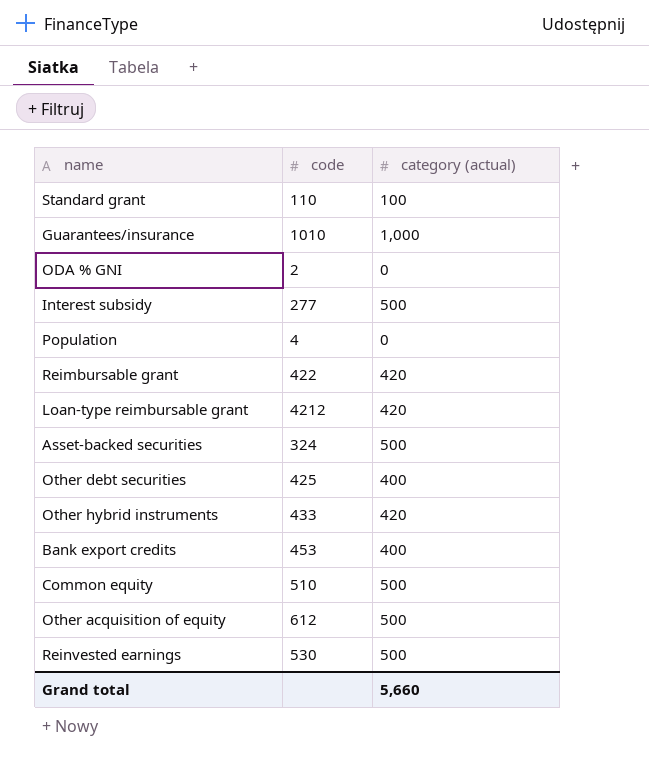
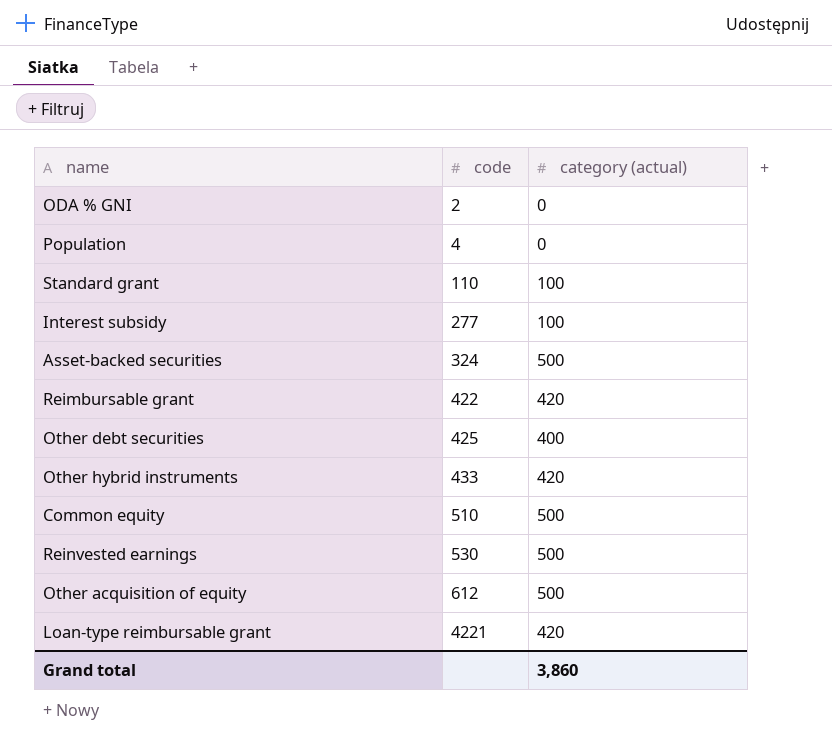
row order: none -> code ascending
row Guarantees/insurance: 1010 | 1,000 -> none
row Bank export credits: 453 | 400 -> none
Interest subsidy | category (actual): 500 -> 100
Loan-type reimbursable grant | code: 4212 -> 4221
Grand total | category (actual): 5,660 -> 3,860

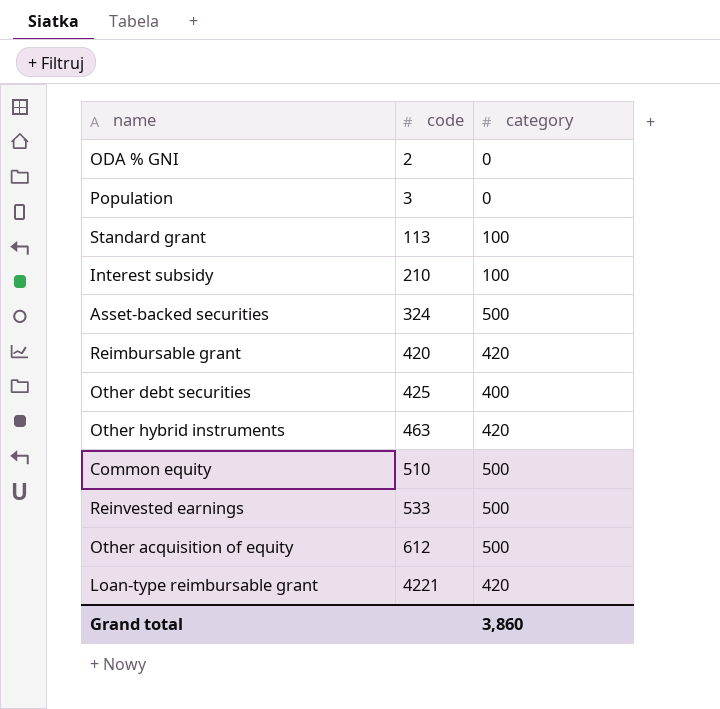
column name: category (actual) -> category
Population | code: 4 -> 3
Standard grant | code: 110 -> 113
Interest subsidy | code: 277 -> 210
Reimbursable grant | code: 422 -> 420
Other hybrid instruments | code: 433 -> 463
Reinvested earnings | code: 530 -> 533

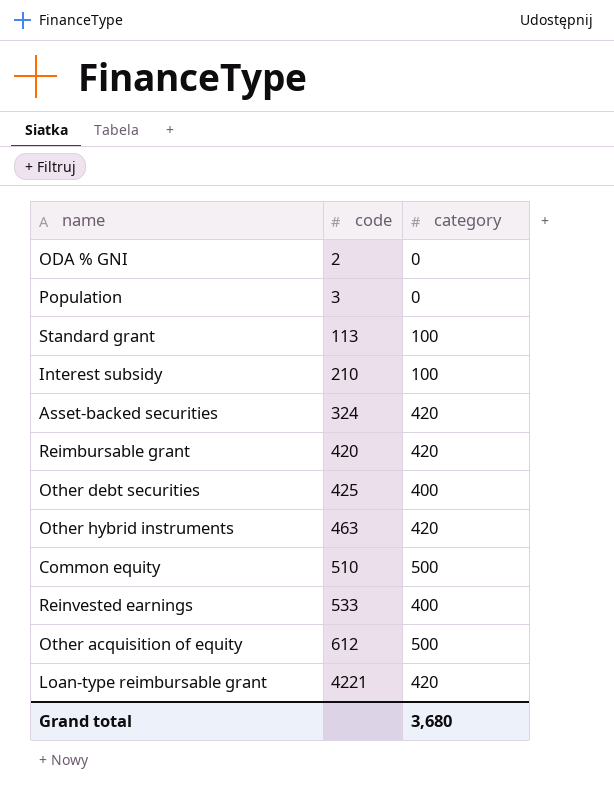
Asset-backed securities | category: 500 -> 420
Reinvested earnings | category: 500 -> 400
Grand total | category: 3,860 -> 3,680

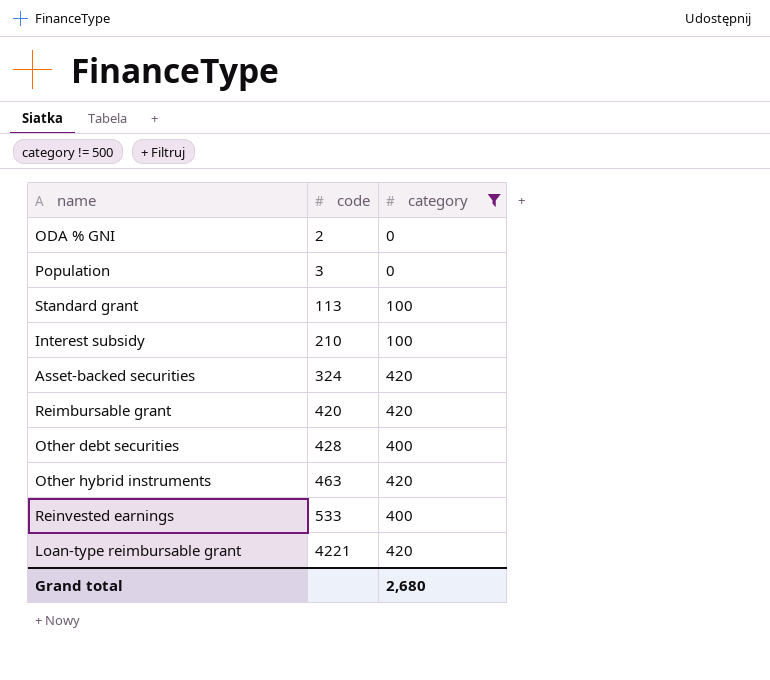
filter: none -> category != 500
Other debt securities | code: 425 -> 428
Grand total | category: 3,680 -> 2,680

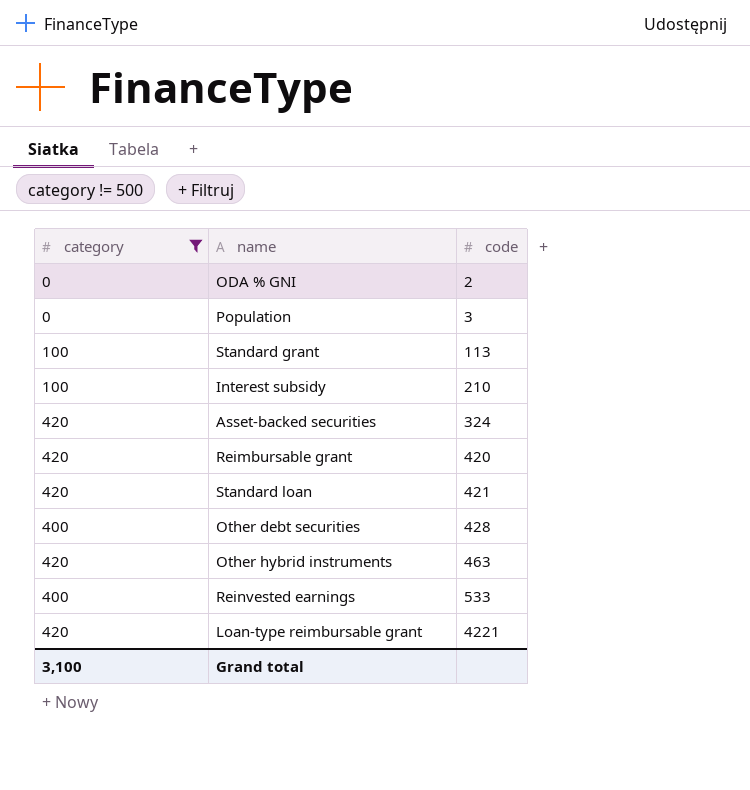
column category | position: 3 -> 1
row Standard loan: none -> 420 | 421
Grand total | category: 2,680 -> 3,100

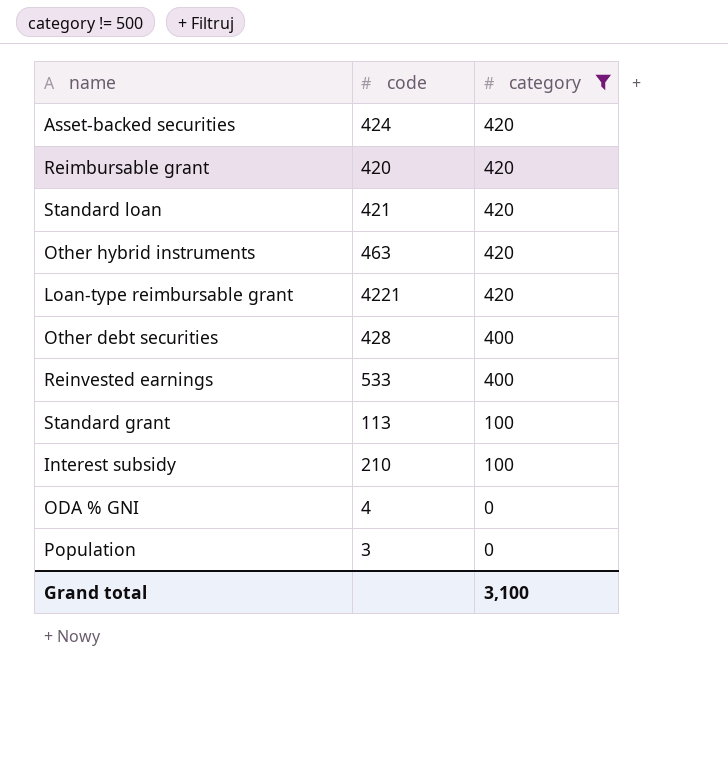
row order: code ascending -> category descending
column category | position: 1 -> 3
Asset-backed securities | code: 324 -> 424
ODA % GNI | code: 2 -> 4

